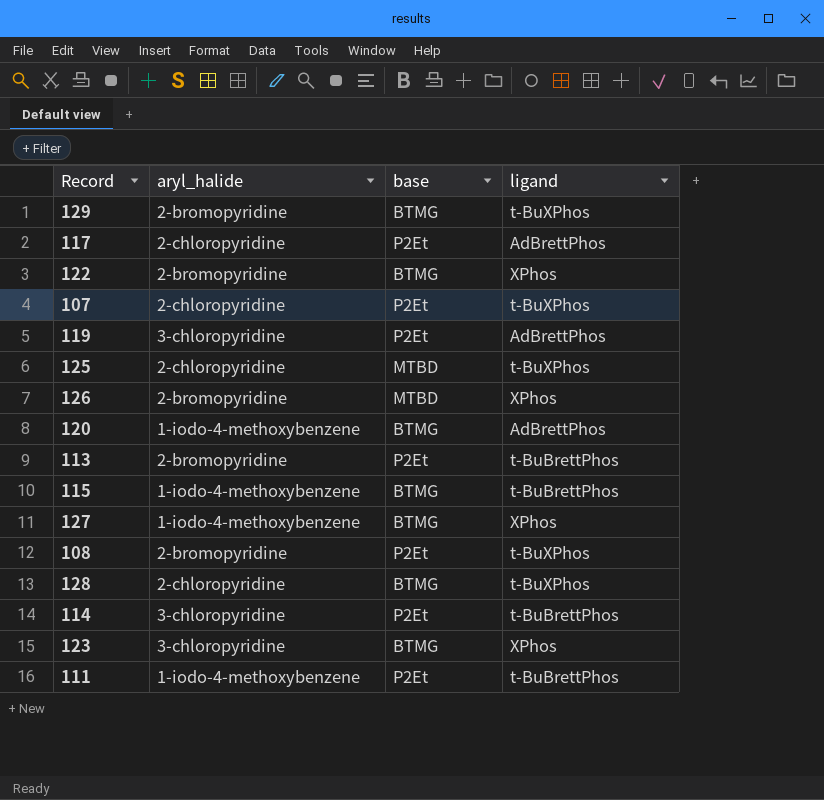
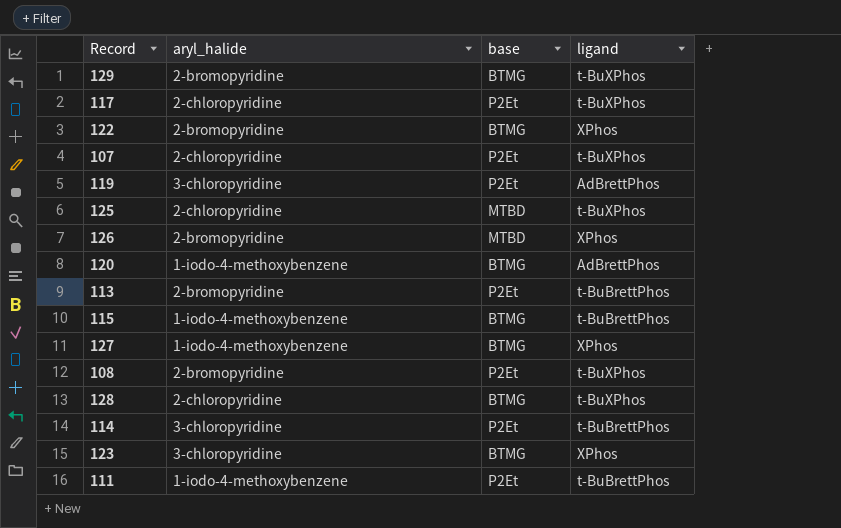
117 | ligand: AdBrettPhos -> t-BuXPhos

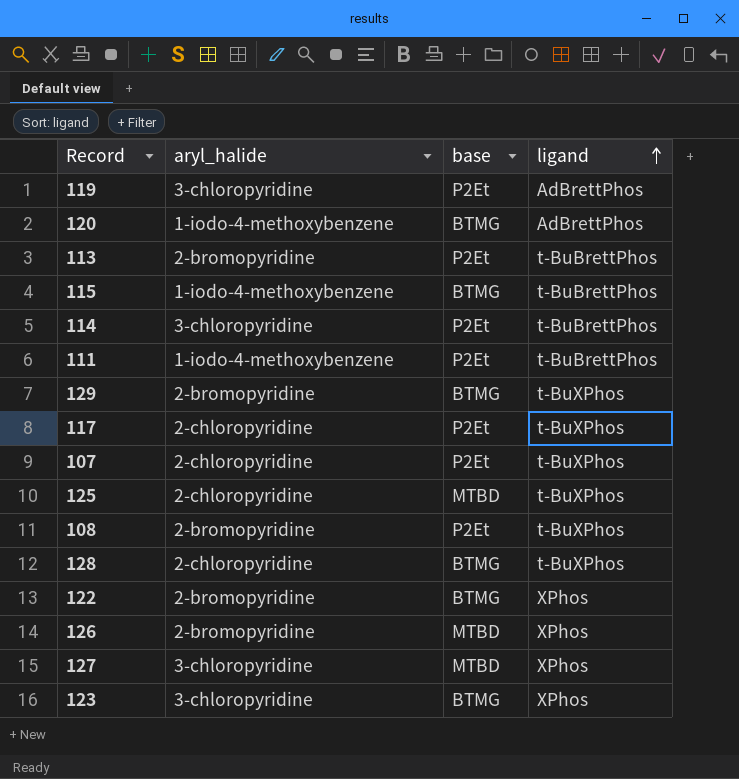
row order: none -> ligand ascending
127 | aryl_halide: 1-iodo-4-methoxybenzene -> 3-chloropyridine
127 | base: BTMG -> MTBD

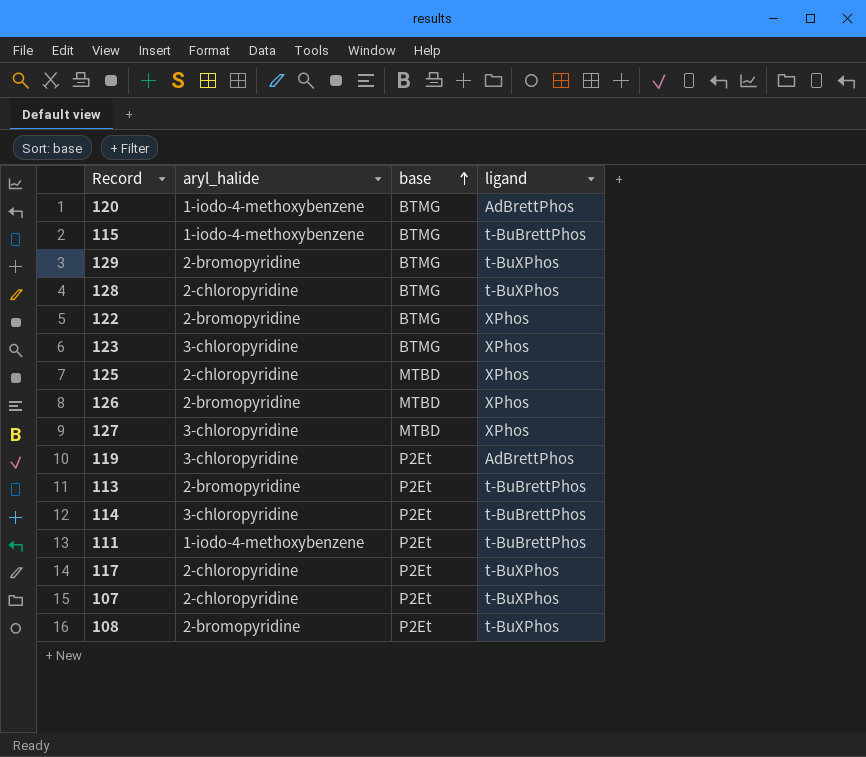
row order: ligand ascending -> base ascending
125 | ligand: t-BuXPhos -> XPhos

